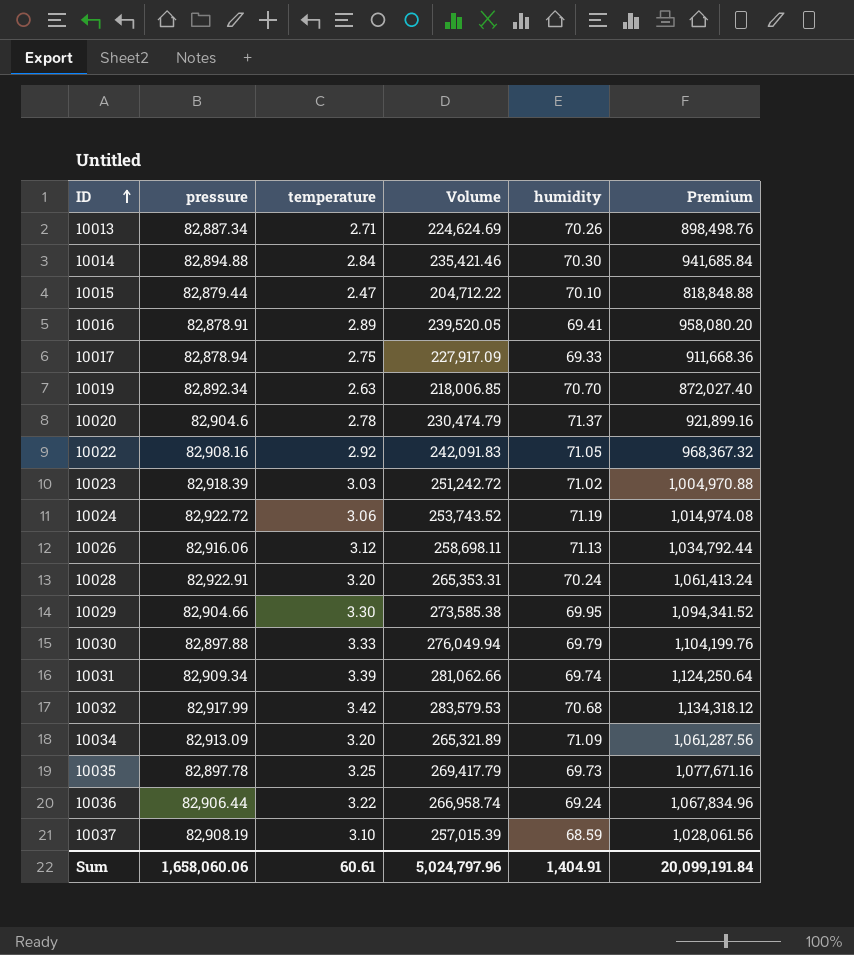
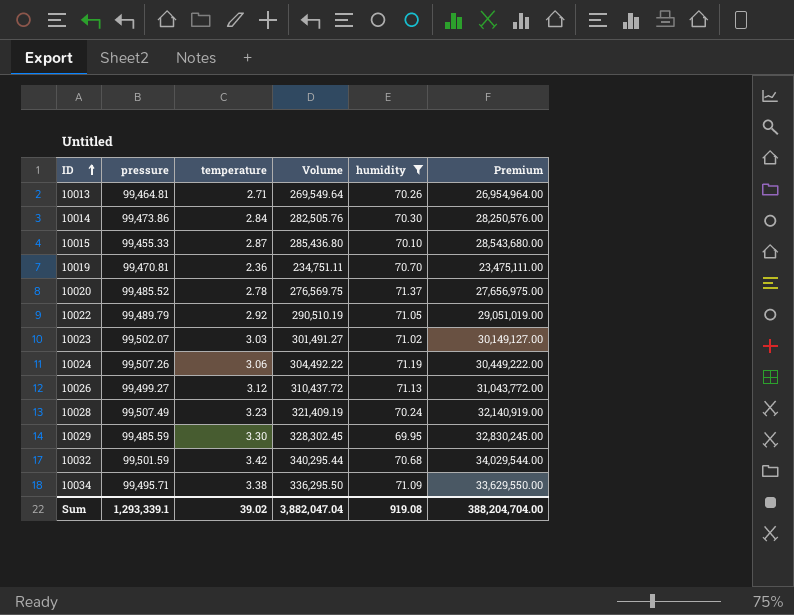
filter: none -> humidity >= 69.95
column Premium | formula: [Volume] * 4 -> [Volume] * 100
10013 | pressure: 82,887.34 -> 99,464.81
10013 | Volume: 224,624.69 -> 269,549.64
10014 | pressure: 82,894.88 -> 99,473.86
10014 | Volume: 235,421.46 -> 282,505.76
10015 | pressure: 82,879.44 -> 99,455.33
10015 | temperature: 2.47 -> 2.87
10015 | Volume: 204,712.22 -> 285,436.80
10019 | pressure: 82,892.34 -> 99,470.81
10019 | temperature: 2.63 -> 2.36
10019 | Volume: 218,006.85 -> 234,751.11
10020 | pressure: 82,904.6 -> 99,485.52
10020 | Volume: 230,474.79 -> 276,569.75
10022 | pressure: 82,908.16 -> 99,489.79
10022 | Volume: 242,091.83 -> 290,510.19
10023 | pressure: 82,918.39 -> 99,502.07
10023 | Volume: 251,242.72 -> 301,491.27
10024 | pressure: 82,922.72 -> 99,507.26
10024 | Volume: 253,743.52 -> 304,492.22
10026 | pressure: 82,916.06 -> 99,499.27
10026 | Volume: 258,698.11 -> 310,437.72
10028 | pressure: 82,922.91 -> 99,507.49
10028 | temperature: 3.20 -> 3.23
10028 | Volume: 265,353.31 -> 321,409.19
10029 | pressure: 82,904.66 -> 99,485.59
10029 | Volume: 273,585.38 -> 328,302.45
10032 | pressure: 82,917.99 -> 99,501.59
10032 | Volume: 283,579.53 -> 340,295.44
10034 | pressure: 82,913.09 -> 99,495.71
10034 | temperature: 3.20 -> 3.38
10034 | Volume: 265,321.89 -> 336,295.50
Sum | pressure: 1,658,060.06 -> 1,293,339.1
Sum | temperature: 60.61 -> 39.02
Sum | Volume: 5,024,797.96 -> 3,882,047.04
Sum | humidity: 1,404.91 -> 919.08
Sum | Premium: 20,099,191.84 -> 388,204,704.00

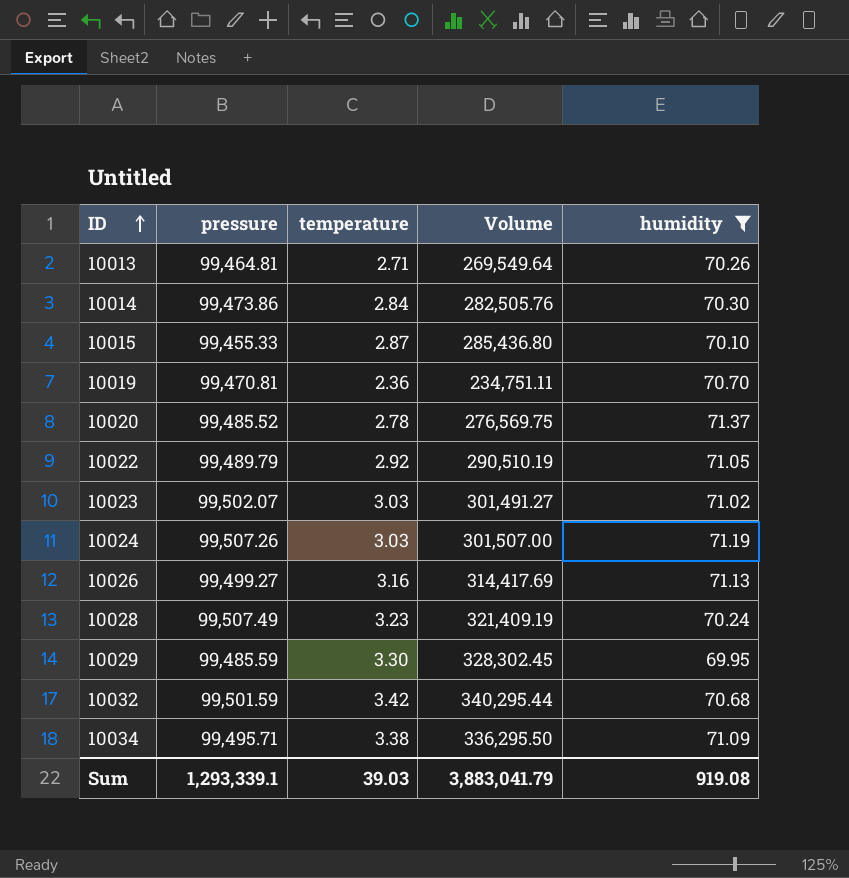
column Premium | formula: [Volume] * 100 -> none
10024 | temperature: 3.06 -> 3.03
10024 | Volume: 304,492.22 -> 301,507.00
10026 | temperature: 3.12 -> 3.16
10026 | Volume: 310,437.72 -> 314,417.69
Sum | temperature: 39.02 -> 39.03
Sum | Volume: 3,882,047.04 -> 3,883,041.79

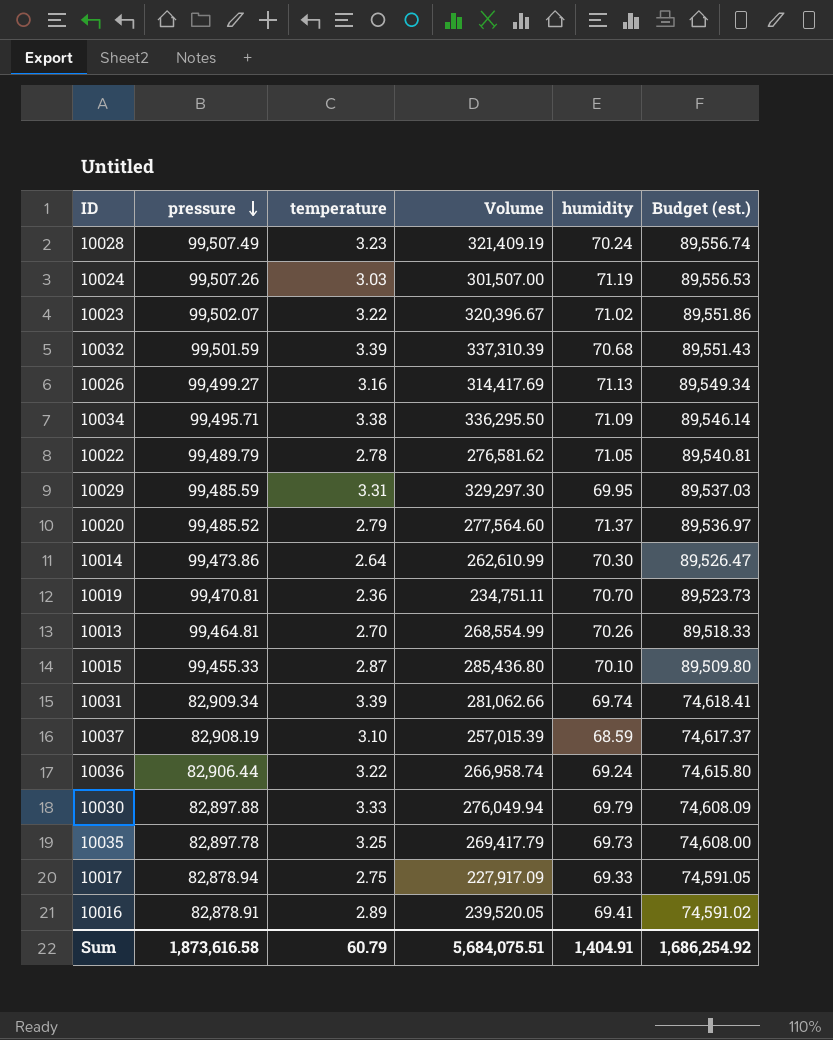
filter: humidity >= 69.95 -> none
row order: ID ascending -> pressure descending
column Budget (est.) | formula: none -> [pressure] * 0.9
10023 | temperature: 3.03 -> 3.22
10023 | Volume: 301,491.27 -> 320,396.67
10032 | temperature: 3.42 -> 3.39
10032 | Volume: 340,295.44 -> 337,310.39
10022 | temperature: 2.92 -> 2.78
10022 | Volume: 290,510.19 -> 276,581.62
10029 | temperature: 3.30 -> 3.31
10029 | Volume: 328,302.45 -> 329,297.30
10020 | temperature: 2.78 -> 2.79
10020 | Volume: 276,569.75 -> 277,564.60
10014 | temperature: 2.84 -> 2.64
10014 | Volume: 282,505.76 -> 262,610.99
10013 | temperature: 2.71 -> 2.70
10013 | Volume: 269,549.64 -> 268,554.99
Sum | pressure: 1,293,339.1 -> 1,873,616.58
Sum | temperature: 39.03 -> 60.79
Sum | Volume: 3,883,041.79 -> 5,684,075.51
Sum | humidity: 919.08 -> 1,404.91

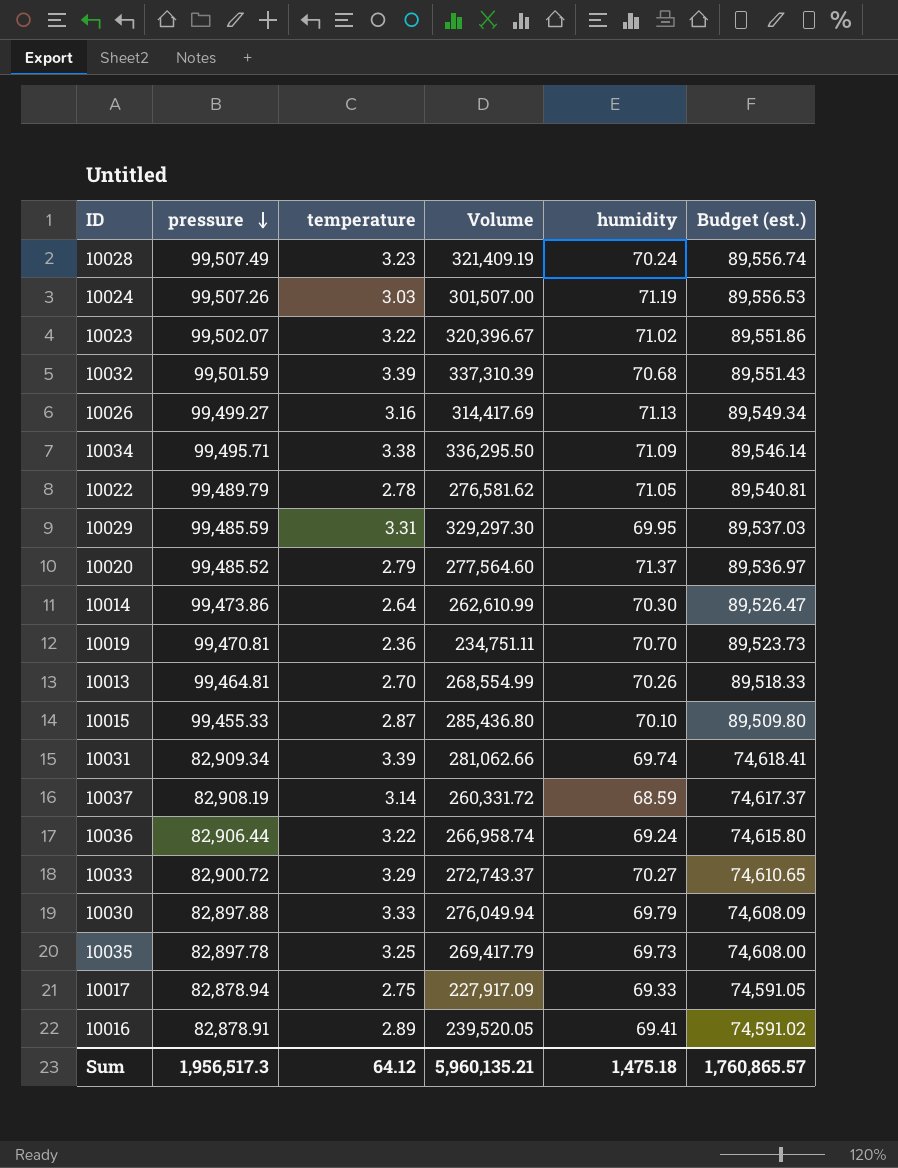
10037 | temperature: 3.10 -> 3.14
10037 | Volume: 257,015.39 -> 260,331.72
row 10033: none -> 82,900.72 | 3.29 | 272,743.37 | 70.27 | 74,610.65
Sum | pressure: 1,873,616.58 -> 1,956,517.3
Sum | temperature: 60.79 -> 64.12
Sum | Volume: 5,684,075.51 -> 5,960,135.21
Sum | humidity: 1,404.91 -> 1,475.18
Sum | Budget (est.): 1,686,254.92 -> 1,760,865.57

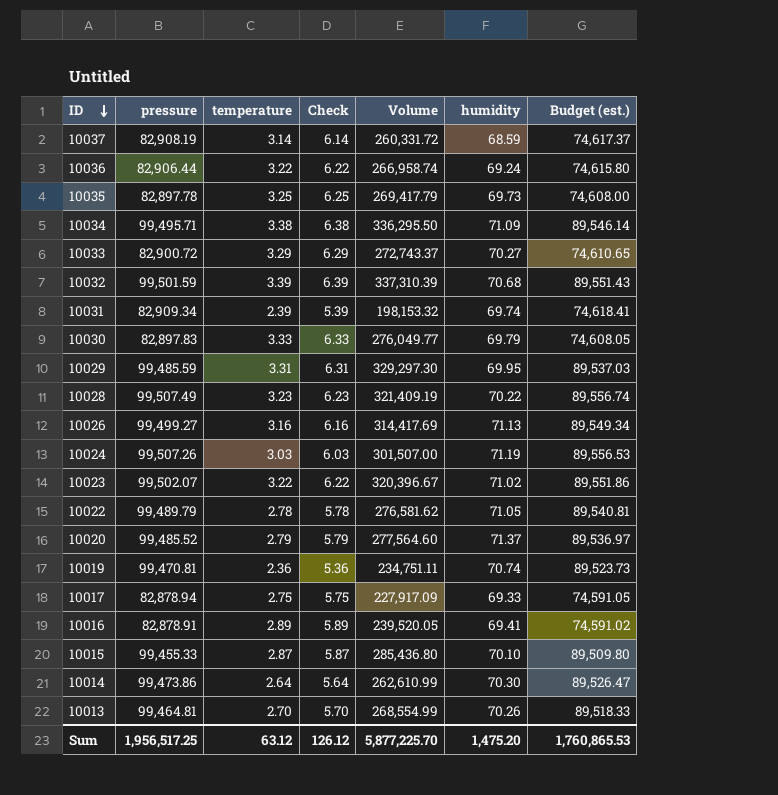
row order: pressure descending -> ID descending
column Check | formula: none -> [temperature] + 3
10031 | temperature: 3.39 -> 2.39
10031 | Volume: 281,062.66 -> 198,153.32
10030 | pressure: 82,897.88 -> 82,897.83
10030 | Volume: 276,049.94 -> 276,049.77
10030 | Budget (est.): 74,608.09 -> 74,608.05
10028 | humidity: 70.24 -> 70.22
10019 | humidity: 70.70 -> 70.74
Sum | pressure: 1,956,517.3 -> 1,956,517.25
Sum | temperature: 64.12 -> 63.12
Sum | Volume: 5,960,135.21 -> 5,877,225.70
Sum | humidity: 1,475.18 -> 1,475.20
Sum | Budget (est.): 1,760,865.57 -> 1,760,865.53

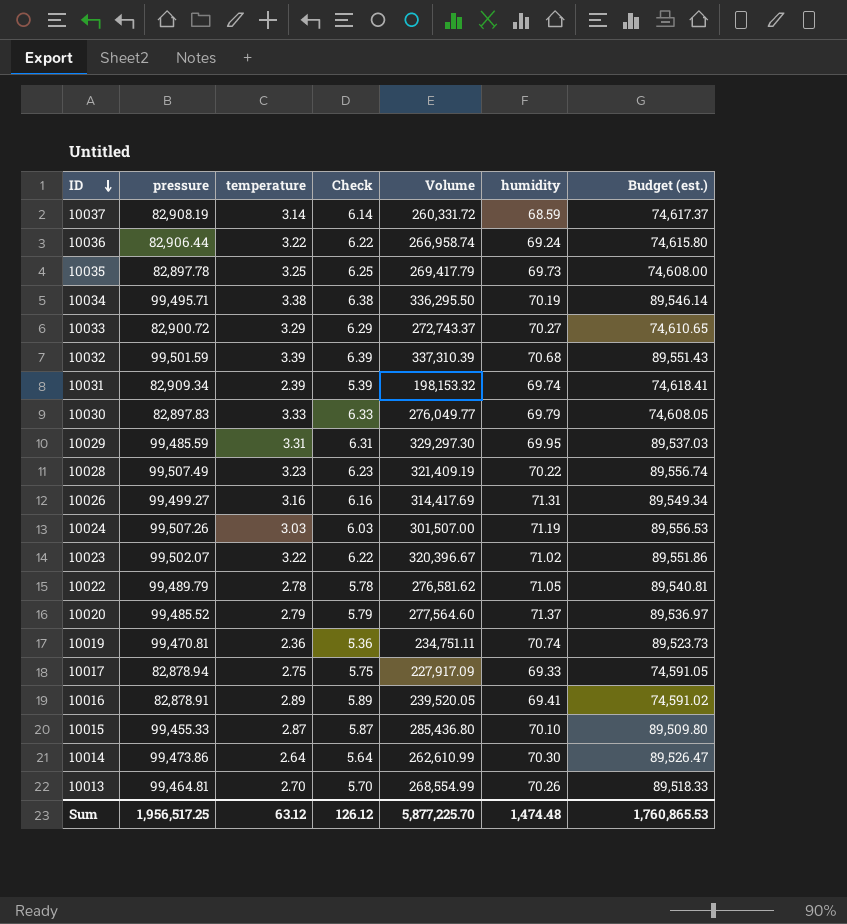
10034 | humidity: 71.09 -> 70.19
10026 | humidity: 71.13 -> 71.31
Sum | humidity: 1,475.20 -> 1,474.48

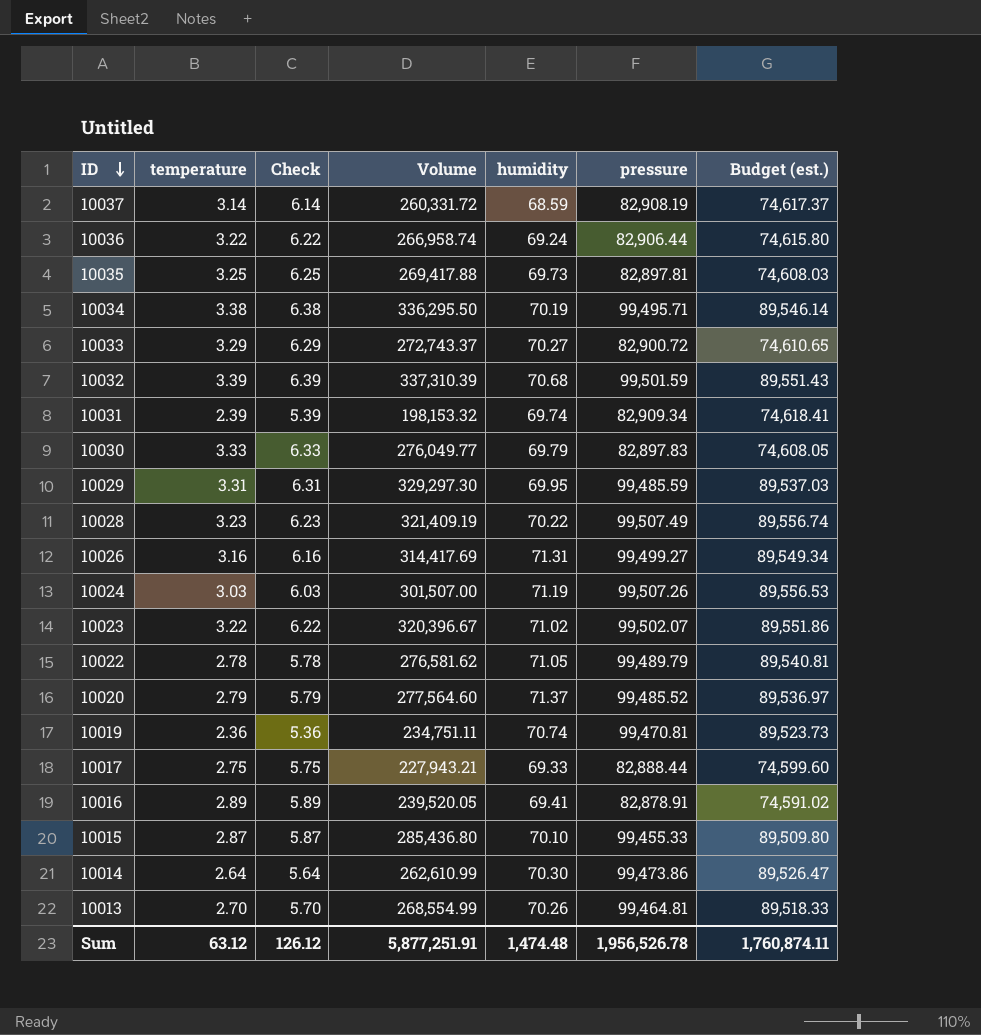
column pressure | position: 2 -> 6
10035 | Volume: 269,417.79 -> 269,417.88
10035 | pressure: 82,897.78 -> 82,897.81
10035 | Budget (est.): 74,608.00 -> 74,608.03
10017 | Volume: 227,917.09 -> 227,943.21
10017 | pressure: 82,878.94 -> 82,888.44
10017 | Budget (est.): 74,591.05 -> 74,599.60
Sum | Volume: 5,877,225.70 -> 5,877,251.91
Sum | pressure: 1,956,517.25 -> 1,956,526.78
Sum | Budget (est.): 1,760,865.53 -> 1,760,874.11

